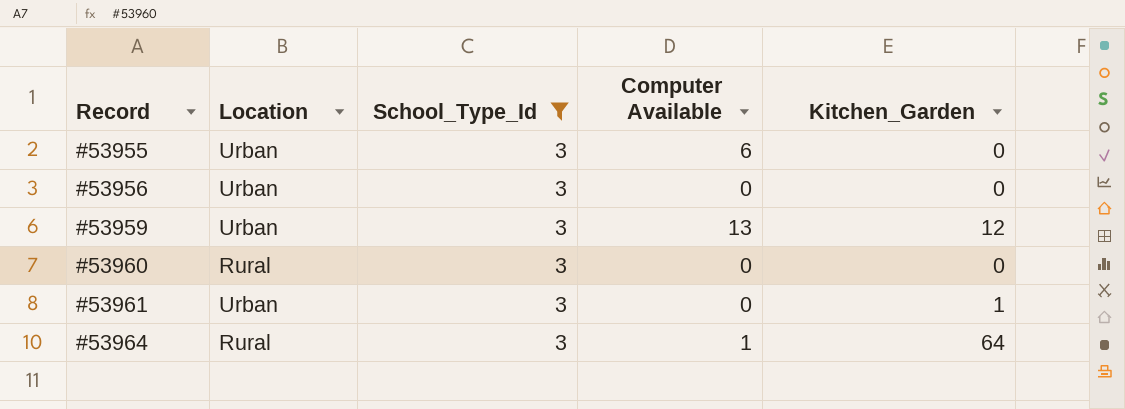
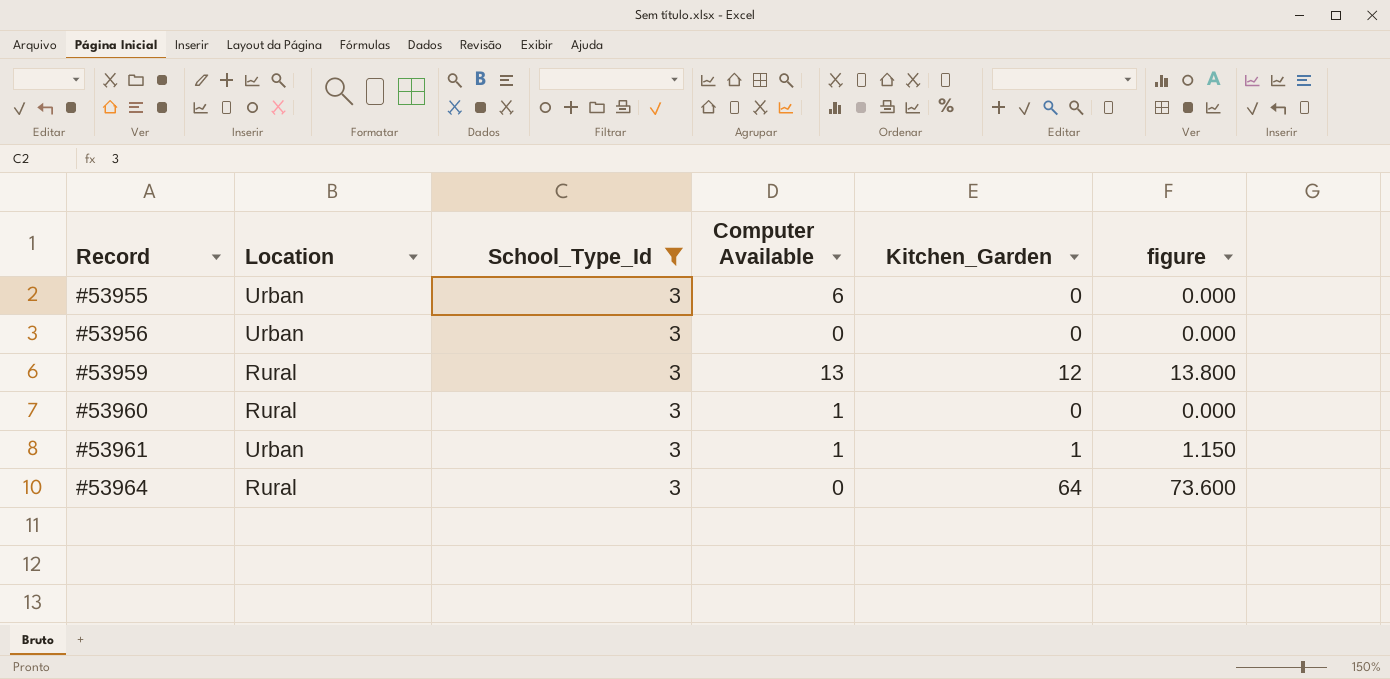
column figure | formula: none -> [Kitchen_Garden] * 1.15
#53959 | Location: Urban -> Rural
#53960 | Computer Available: 0 -> 1
#53961 | Computer Available: 0 -> 1
#53964 | Computer Available: 1 -> 0

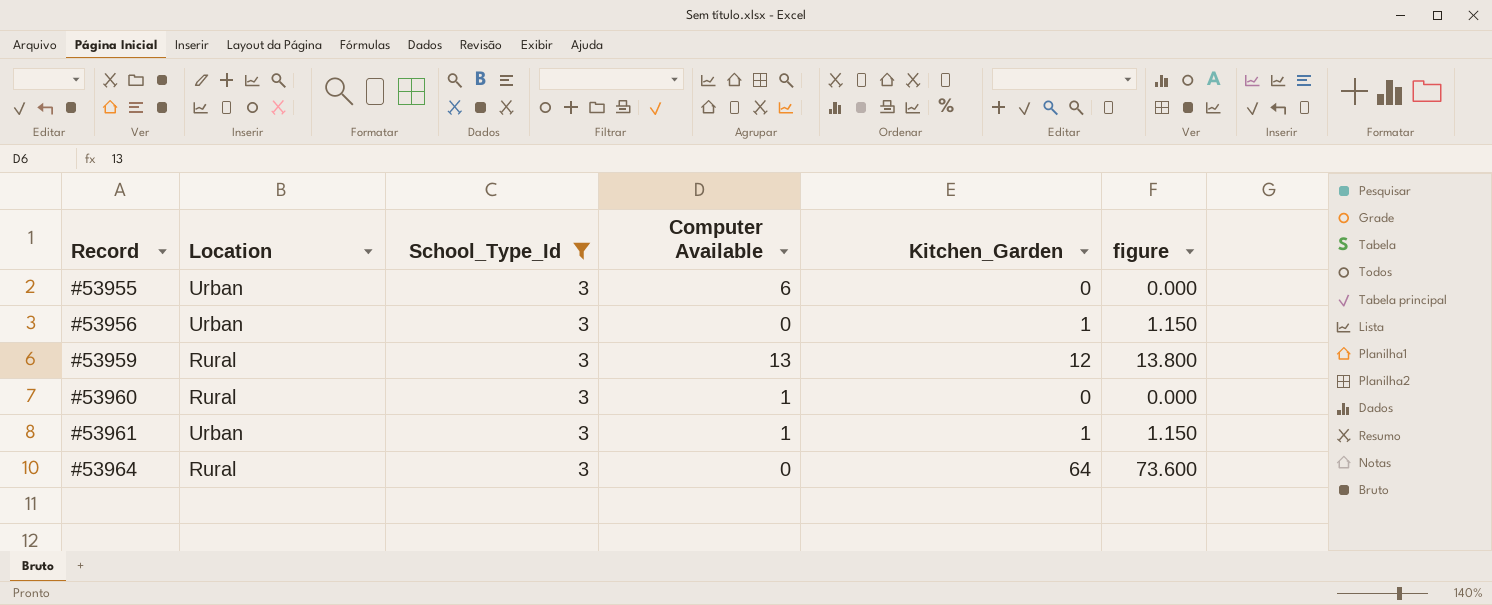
#53956 | Kitchen_Garden: 0 -> 1
#53956 | figure: 0.000 -> 1.150

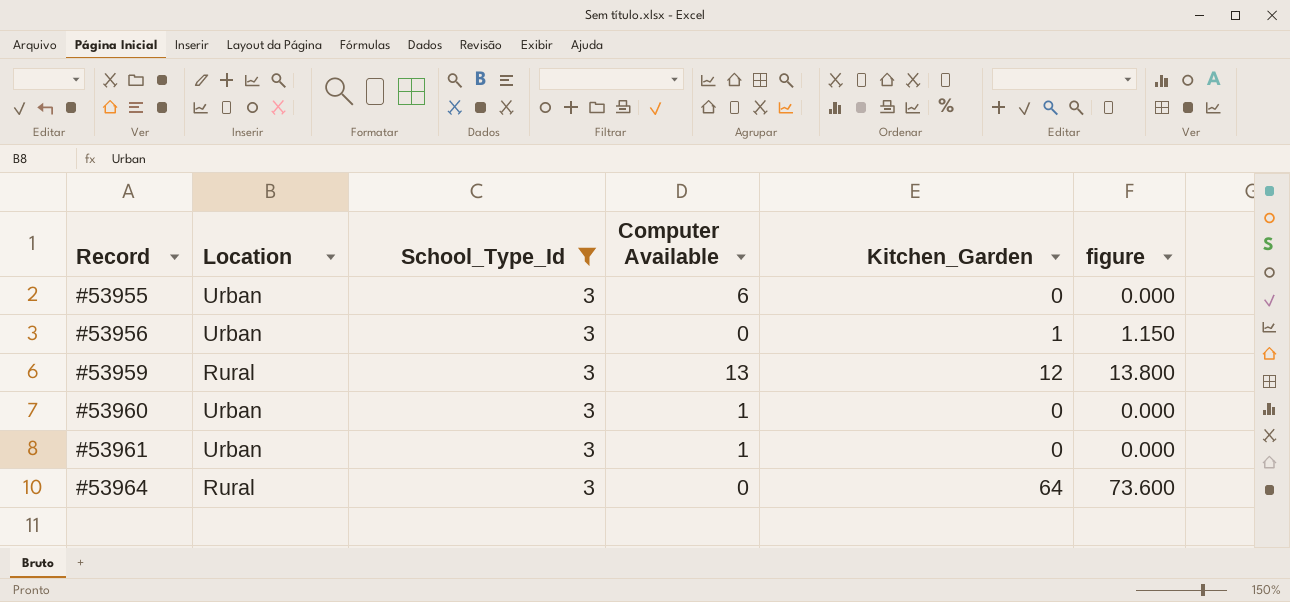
#53960 | Location: Rural -> Urban
#53961 | Kitchen_Garden: 1 -> 0
#53961 | figure: 1.150 -> 0.000

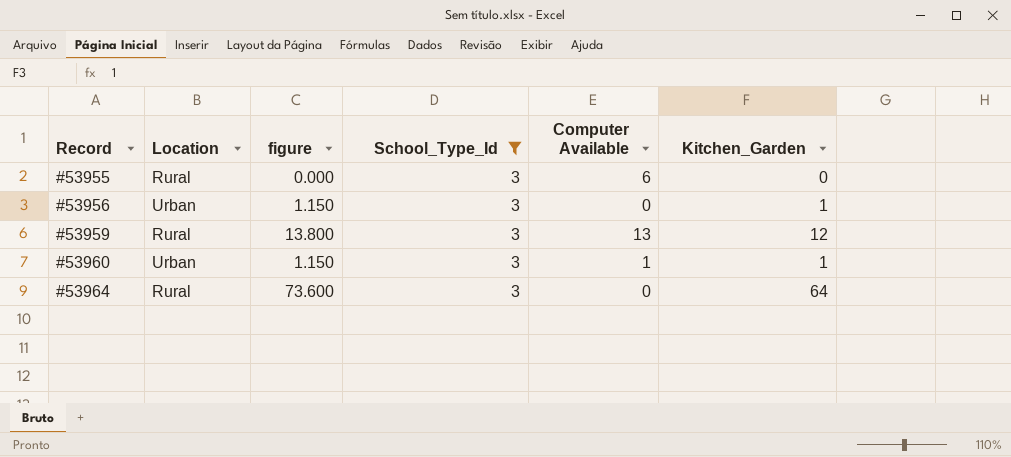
column figure | position: 6 -> 3
row #53961: Urban | 3 | 1 | 0 | 0.000 -> none
#53955 | Location: Urban -> Rural
#53960 | figure: 0.000 -> 1.150
#53960 | Kitchen_Garden: 0 -> 1

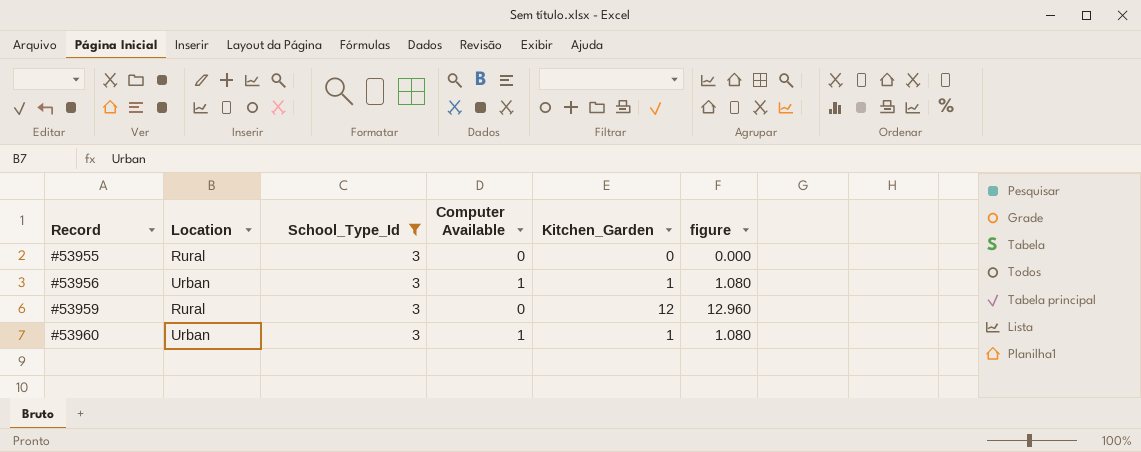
column figure | formula: [Kitchen_Garden] * 1.15 -> [Kitchen_Garden] * 1.08
column figure | position: 3 -> 6
row #53964: Rural | 73.600 | 3 | 0 | 64 -> none
#53955 | Computer Available: 6 -> 0
#53956 | Computer Available: 0 -> 1
#53959 | Computer Available: 13 -> 0

